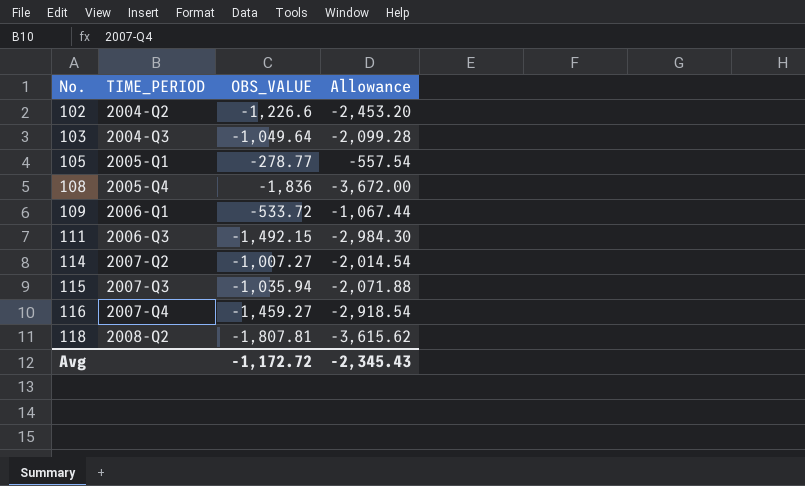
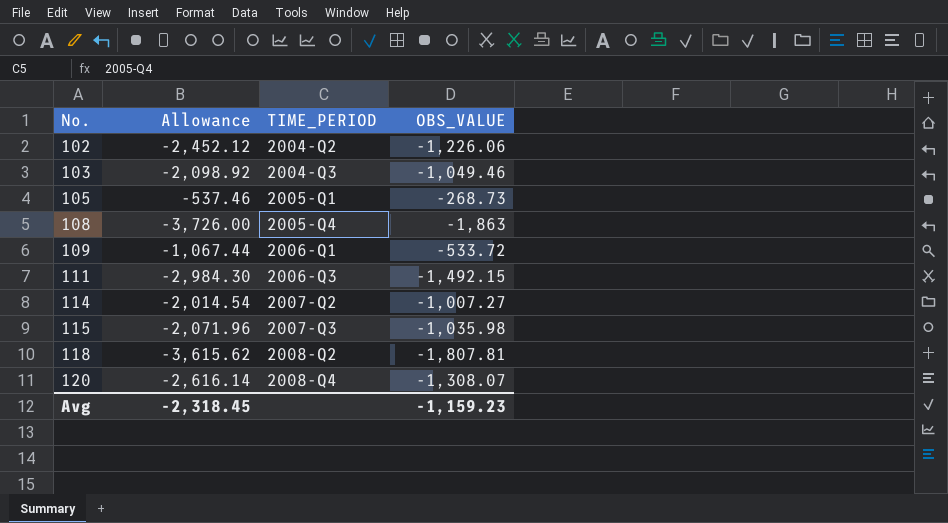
column Allowance | position: 4 -> 2
row 116: 2007-Q4 | -1,459.27 | -2,918.54 -> none
102 | Allowance: -2,453.20 -> -2,452.12
102 | OBS_VALUE: -1,226.6 -> -1,226.06
103 | Allowance: -2,099.28 -> -2,098.92
103 | OBS_VALUE: -1,049.64 -> -1,049.46
105 | Allowance: -557.54 -> -537.46
105 | OBS_VALUE: -278.77 -> -268.73
108 | Allowance: -3,672.00 -> -3,726.00
108 | OBS_VALUE: -1,836 -> -1,863
115 | Allowance: -2,071.88 -> -2,071.96
115 | OBS_VALUE: -1,035.94 -> -1,035.98
row 120: none -> -2,616.14 | 2008-Q4 | -1,308.07
Avg | Allowance: -2,345.43 -> -2,318.45
Avg | OBS_VALUE: -1,172.72 -> -1,159.23

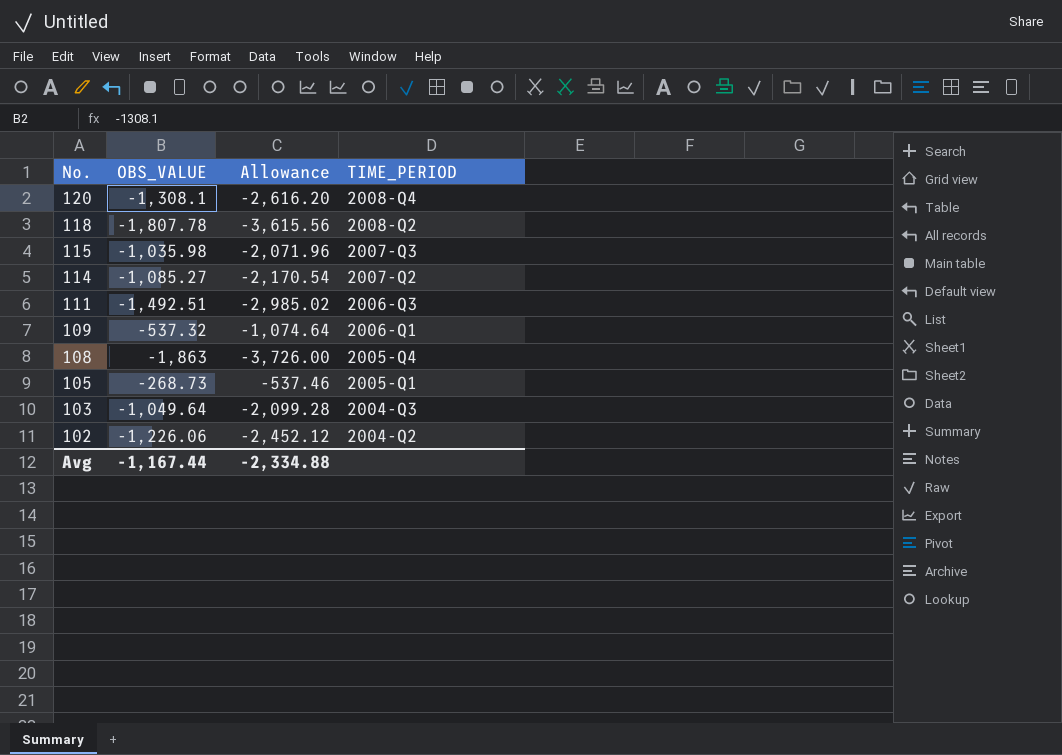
row order: No. ascending -> No. descending
column OBS_VALUE | position: 4 -> 2
120 | OBS_VALUE: -1,308.07 -> -1,308.1
120 | Allowance: -2,616.14 -> -2,616.20
118 | OBS_VALUE: -1,807.81 -> -1,807.78
118 | Allowance: -3,615.62 -> -3,615.56
114 | OBS_VALUE: -1,007.27 -> -1,085.27
114 | Allowance: -2,014.54 -> -2,170.54
111 | OBS_VALUE: -1,492.15 -> -1,492.51
111 | Allowance: -2,984.30 -> -2,985.02
109 | OBS_VALUE: -533.72 -> -537.32
109 | Allowance: -1,067.44 -> -1,074.64
103 | OBS_VALUE: -1,049.46 -> -1,049.64
103 | Allowance: -2,098.92 -> -2,099.28
Avg | OBS_VALUE: -1,159.23 -> -1,167.44
Avg | Allowance: -2,318.45 -> -2,334.88

